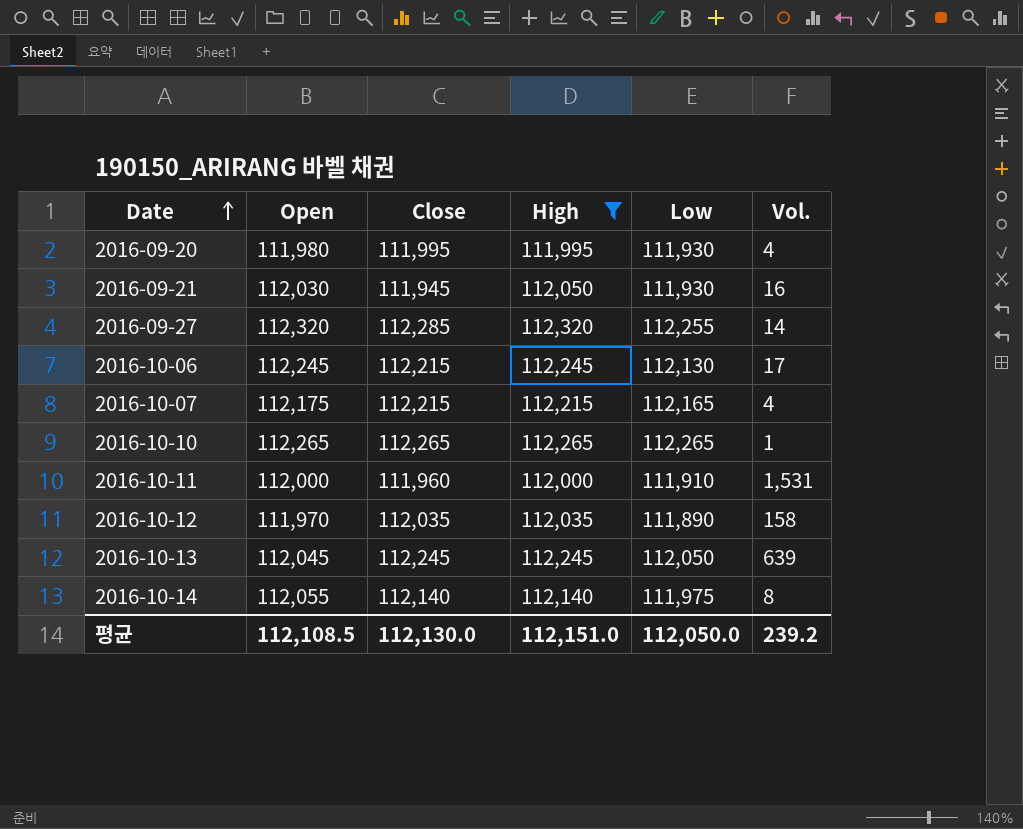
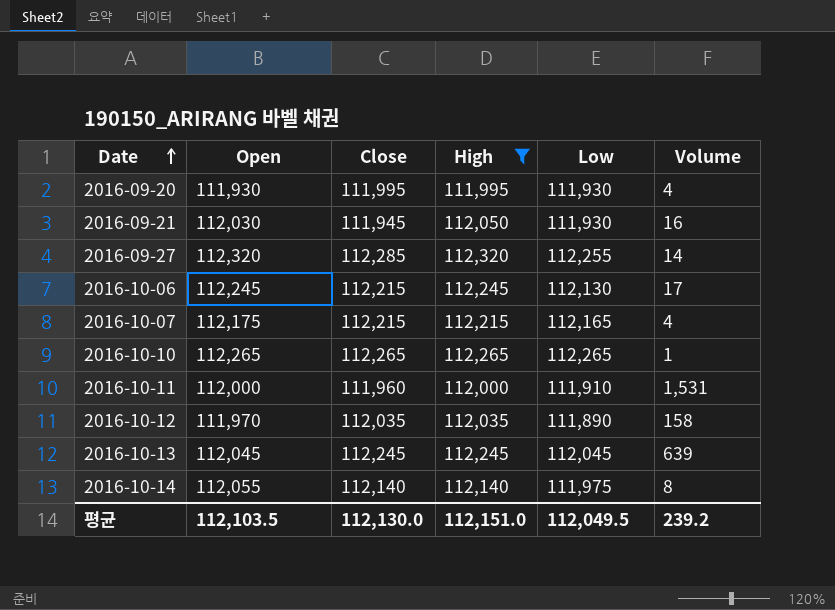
column name: Vol. -> Volume
2016-09-20 | Open: 111,980 -> 111,930
2016-10-13 | Low: 112,050 -> 112,045
평균 | Open: 112,108.5 -> 112,103.5
평균 | Low: 112,050.0 -> 112,049.5

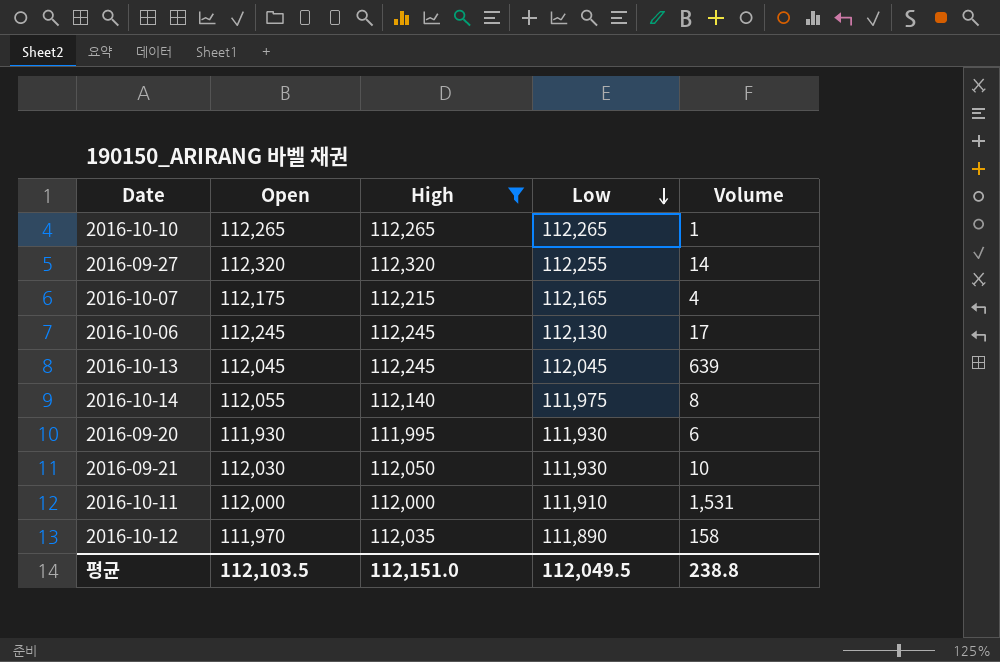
row order: Date ascending -> Low descending
column Close | position: 3 -> none
2016-09-20 | Volume: 4 -> 6
2016-09-21 | Volume: 16 -> 10
평균 | Volume: 239.2 -> 238.8

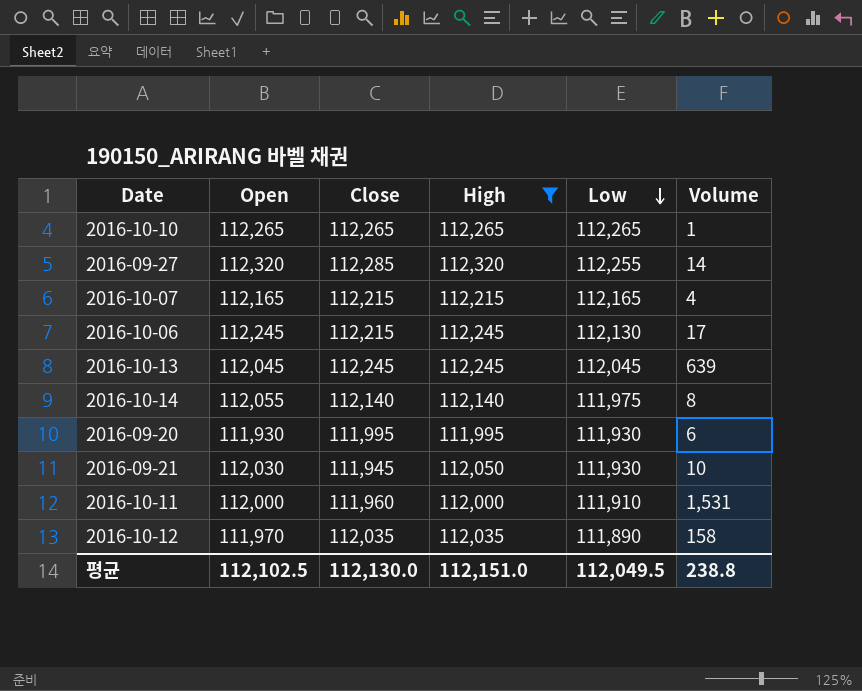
column Close | position: none -> 3
2016-10-07 | Open: 112,175 -> 112,165
평균 | Open: 112,103.5 -> 112,102.5

